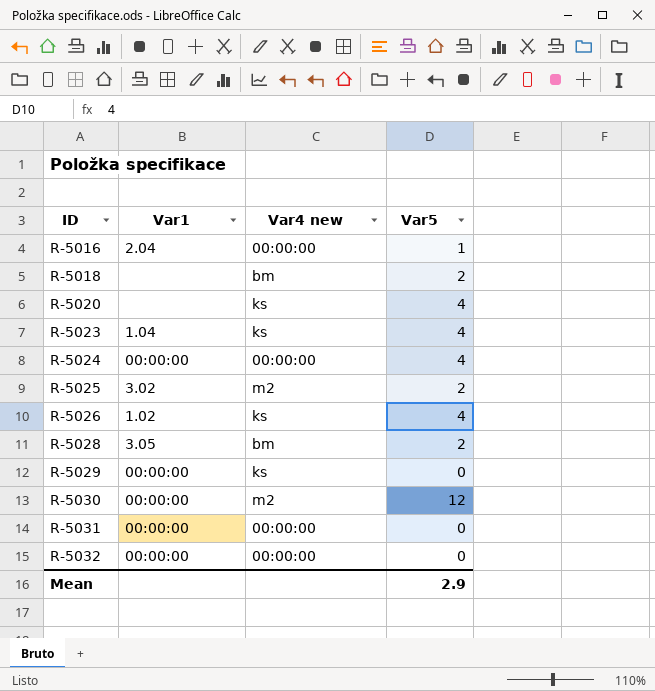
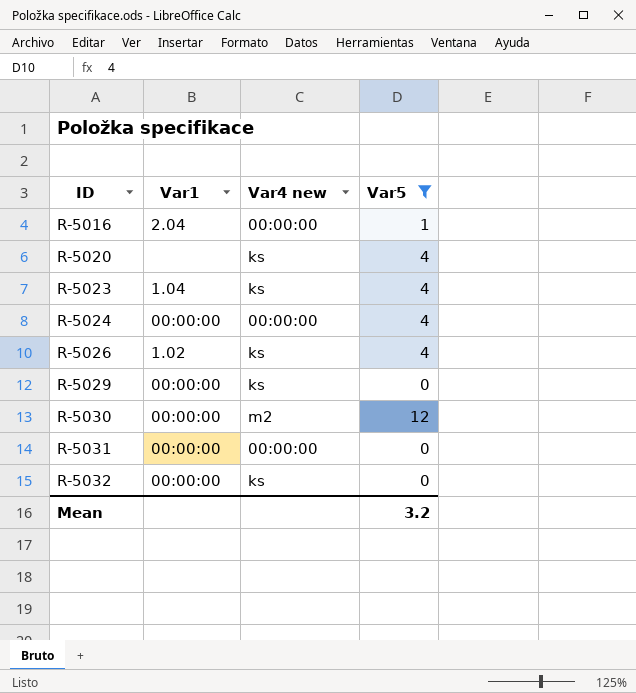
filter: none -> Var5 != 2
R-5032 | Var4 new: 00:00:00 -> ks
Mean | Var5: 2.9 -> 3.2

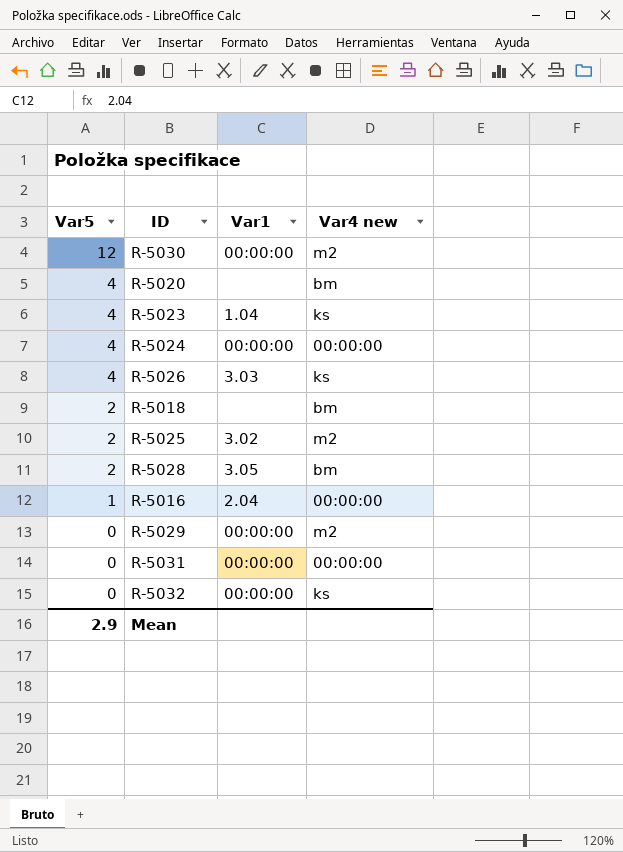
filter: Var5 != 2 -> none
row order: ID ascending -> Var5 descending
column Var5 | position: 4 -> 1
R-5020 | Var4 new: ks -> bm
R-5026 | Var1: 1.02 -> 3.03
R-5029 | Var4 new: ks -> m2
Mean | Var5: 3.2 -> 2.9

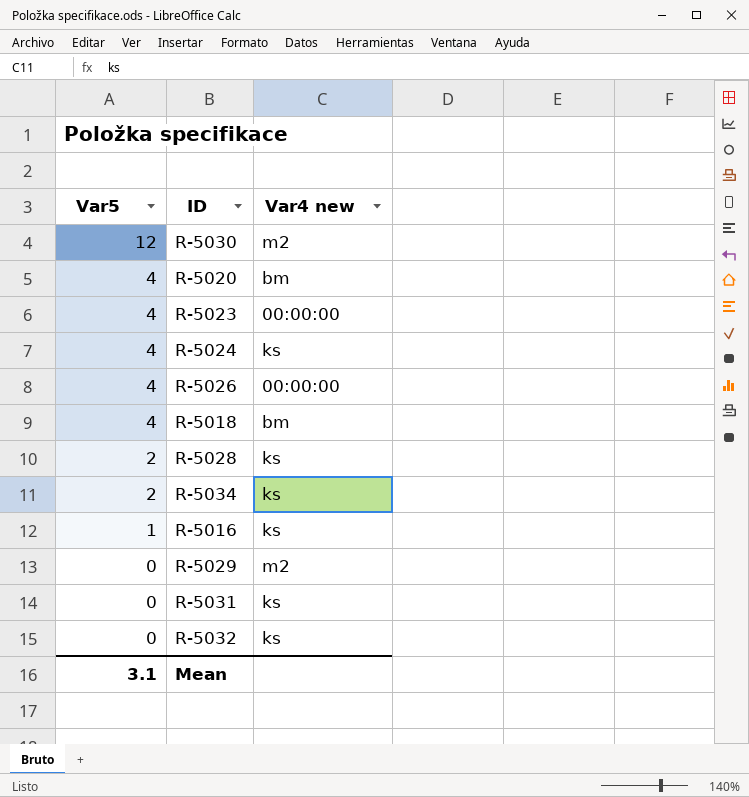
column Var1 | position: 3 -> none
row R-5025: 2 | 3.02 | m2 -> none
R-5023 | Var4 new: ks -> 00:00:00
R-5024 | Var4 new: 00:00:00 -> ks
R-5026 | Var4 new: ks -> 00:00:00
R-5018 | Var5: 2 -> 4
R-5028 | Var4 new: bm -> ks
row R-5034: none -> 2 | ks
R-5016 | Var4 new: 00:00:00 -> ks
R-5031 | Var4 new: 00:00:00 -> ks
Mean | Var5: 2.9 -> 3.1

